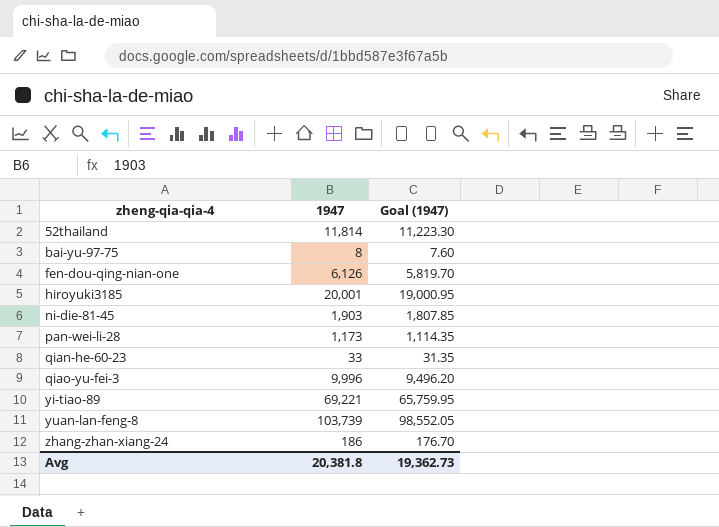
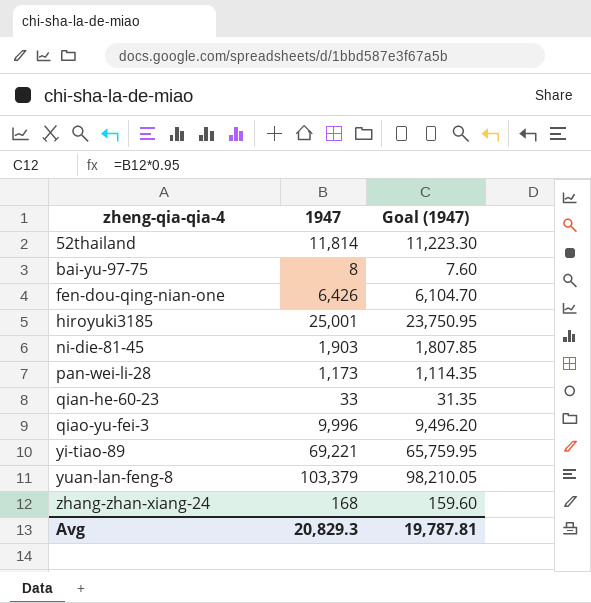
fen-dou-qing-nian-one | 1947: 6,126 -> 6,426
fen-dou-qing-nian-one | Goal (1947): 5,819.70 -> 6,104.70
hiroyuki3185 | 1947: 20,001 -> 25,001
hiroyuki3185 | Goal (1947): 19,000.95 -> 23,750.95
yuan-lan-feng-8 | 1947: 103,739 -> 103,379
yuan-lan-feng-8 | Goal (1947): 98,552.05 -> 98,210.05
zhang-zhan-xiang-24 | 1947: 186 -> 168
zhang-zhan-xiang-24 | Goal (1947): 176.70 -> 159.60
Avg | 1947: 20,381.8 -> 20,829.3
Avg | Goal (1947): 19,362.73 -> 19,787.81

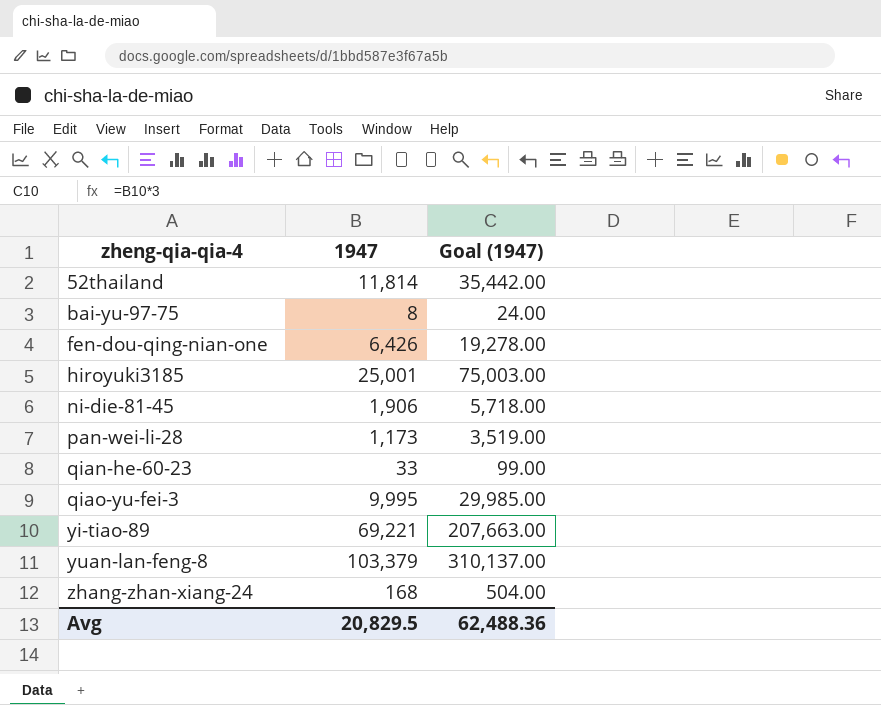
column Goal (1947) | formula: [1947] * 0.95 -> [1947] * 3
ni-die-81-45 | 1947: 1,903 -> 1,906
qiao-yu-fei-3 | 1947: 9,996 -> 9,995
Avg | 1947: 20,829.3 -> 20,829.5
Avg | Goal (1947): 19,787.81 -> 62,488.36

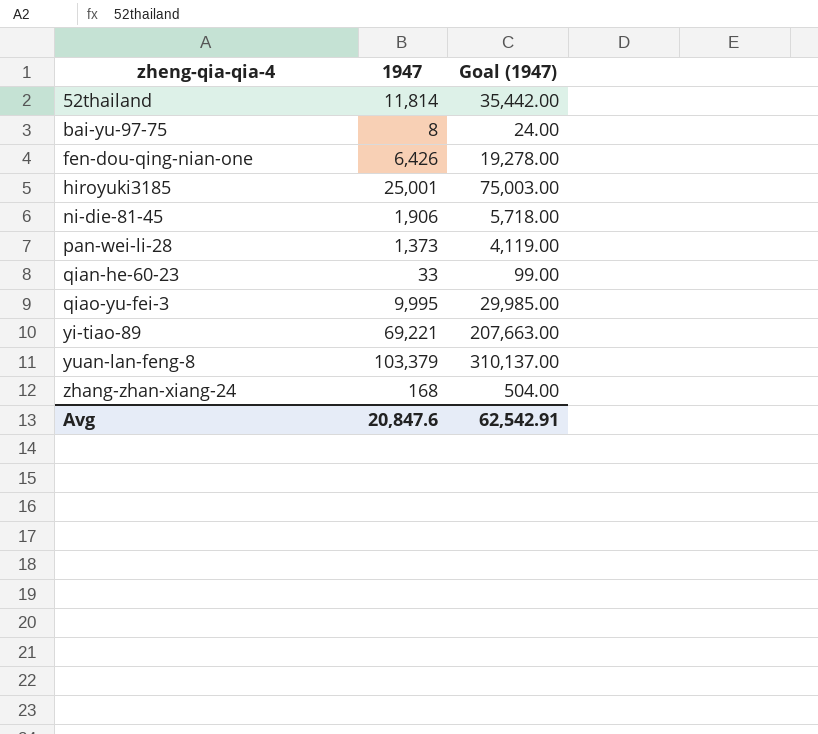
pan-wei-li-28 | 1947: 1,173 -> 1,373
pan-wei-li-28 | Goal (1947): 3,519.00 -> 4,119.00
Avg | 1947: 20,829.5 -> 20,847.6
Avg | Goal (1947): 62,488.36 -> 62,542.91

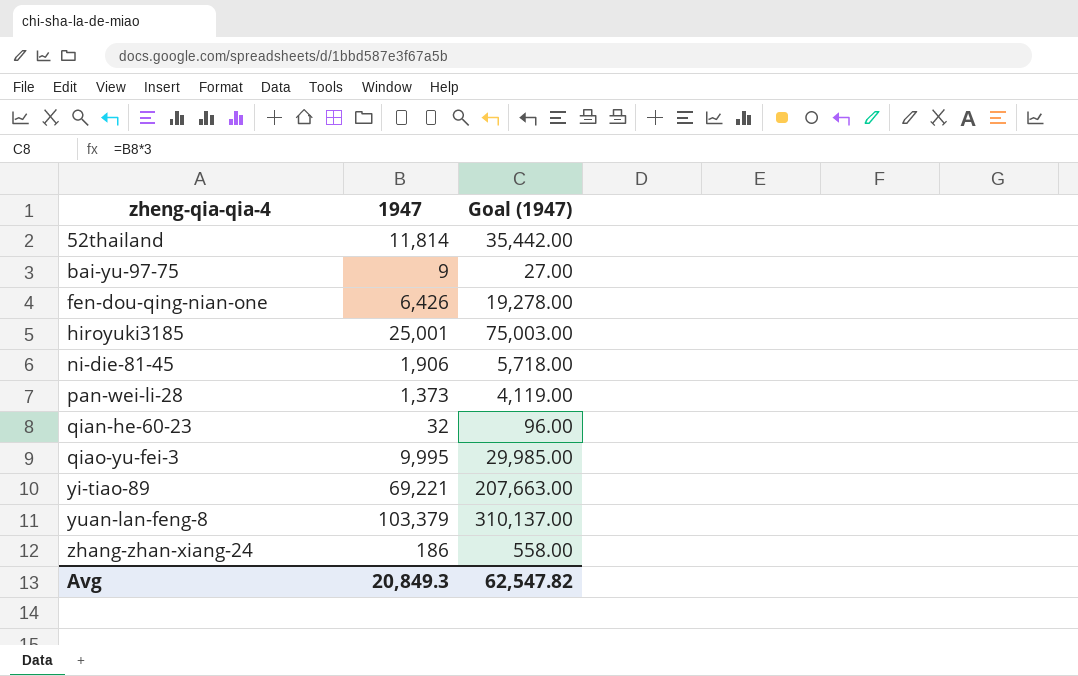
bai-yu-97-75 | 1947: 8 -> 9
bai-yu-97-75 | Goal (1947): 24.00 -> 27.00
qian-he-60-23 | 1947: 33 -> 32
qian-he-60-23 | Goal (1947): 99.00 -> 96.00
zhang-zhan-xiang-24 | 1947: 168 -> 186
zhang-zhan-xiang-24 | Goal (1947): 504.00 -> 558.00
Avg | 1947: 20,847.6 -> 20,849.3
Avg | Goal (1947): 62,542.91 -> 62,547.82

